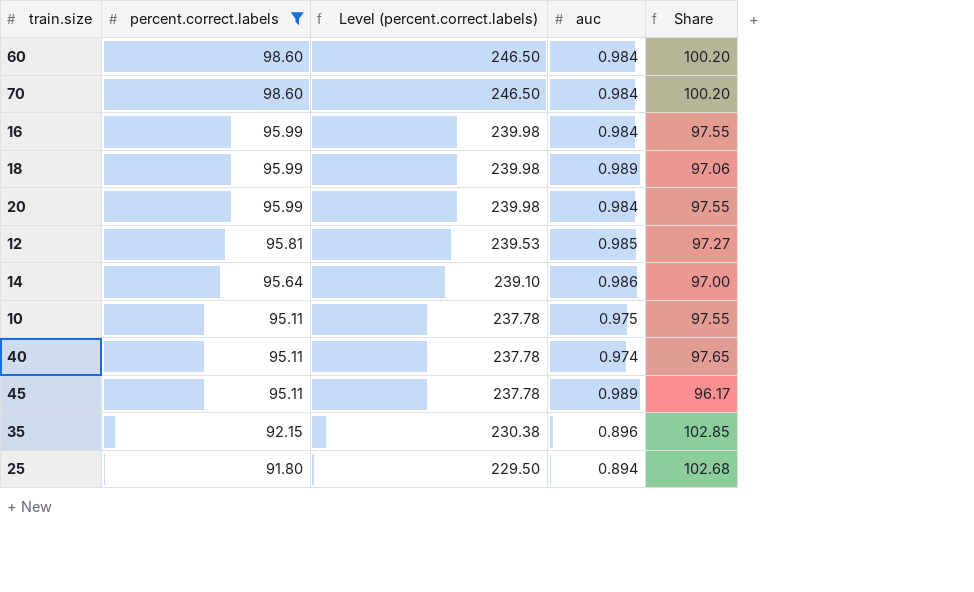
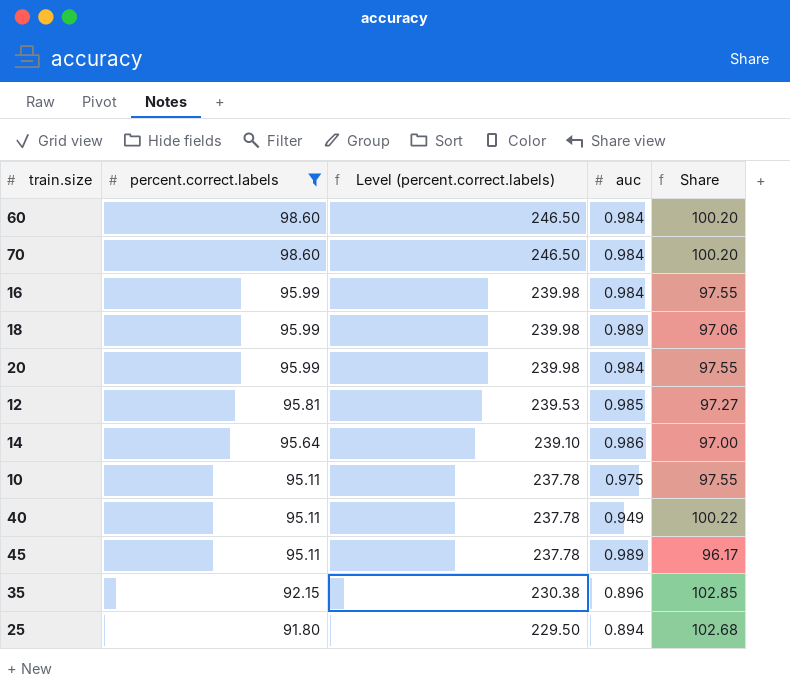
40 | auc: 0.974 -> 0.949
40 | Share: 97.65 -> 100.22

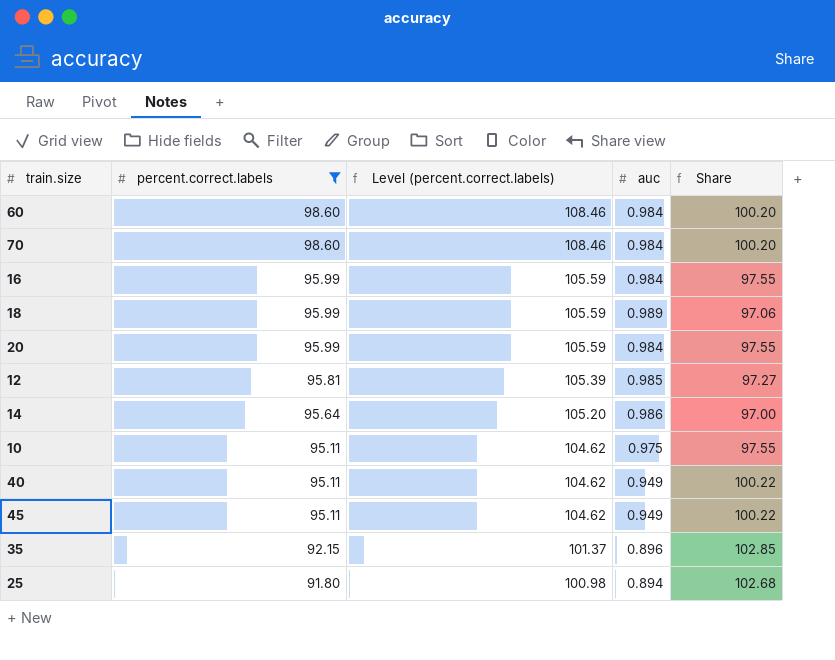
column Level (percent.correct.labels) | formula: [percent.correct.labels] * 2.5 -> [percent.correct.labels] * 1.1
45 | auc: 0.989 -> 0.949
45 | Share: 96.17 -> 100.22

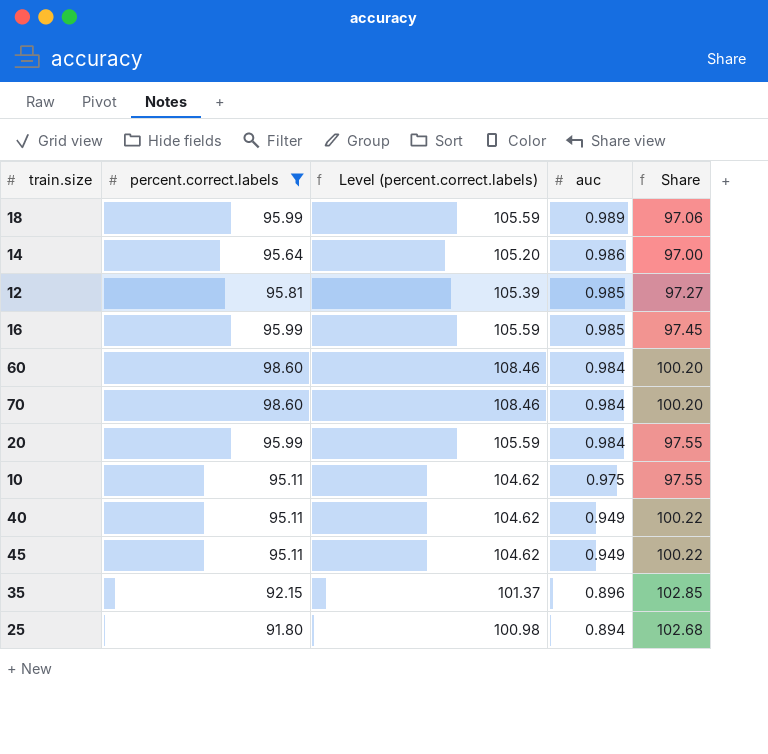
row order: percent.correct.labels descending -> auc descending
16 | auc: 0.984 -> 0.985
16 | Share: 97.55 -> 97.45

